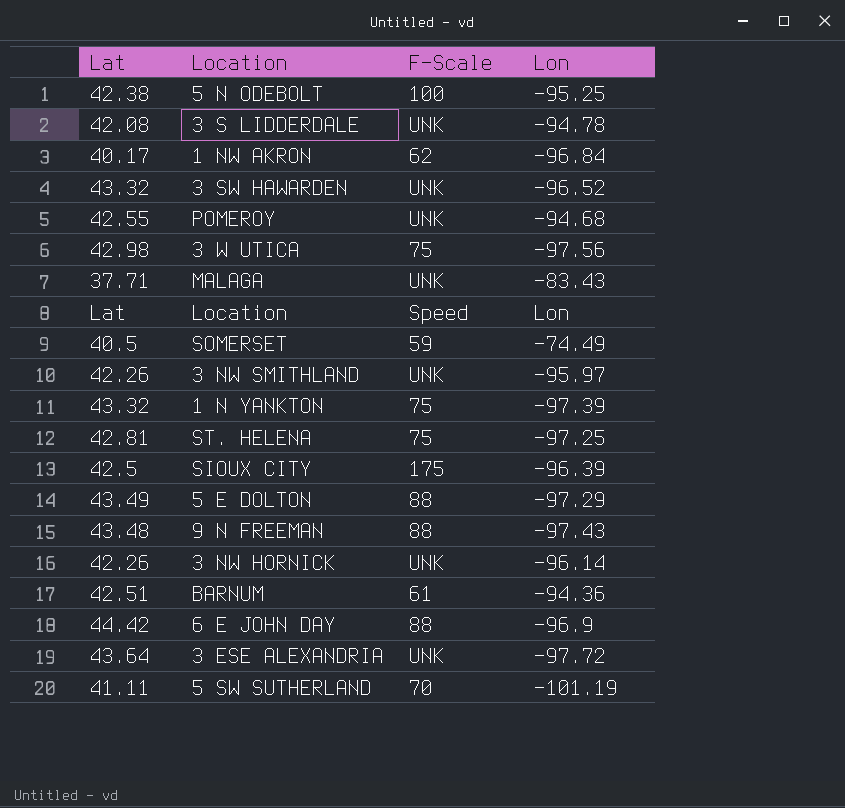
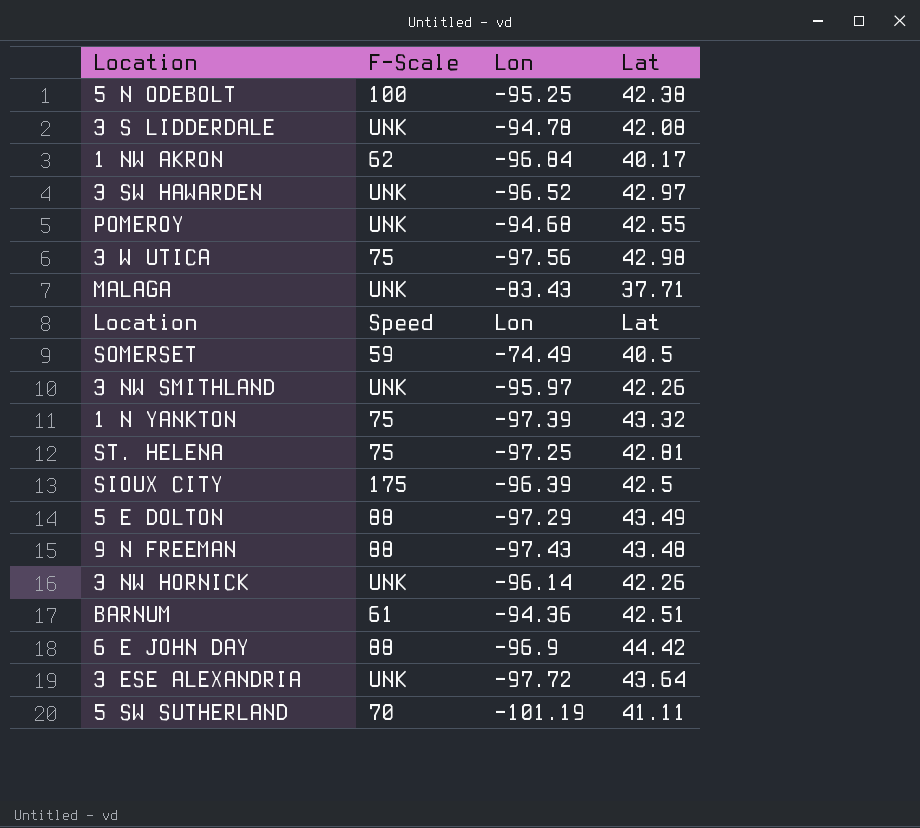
column Lat | position: 1 -> 4
3 SW HAWARDEN | Lat: 43.32 -> 42.97

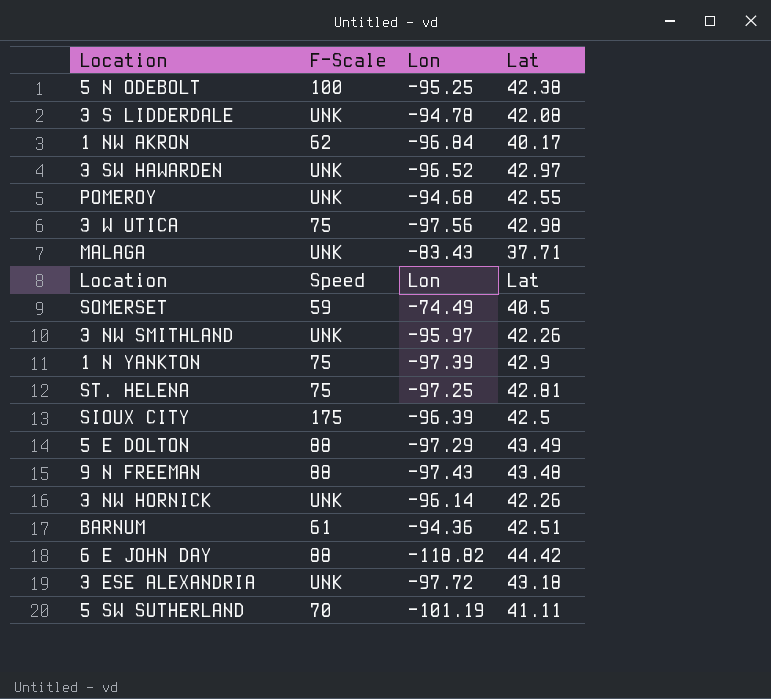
1 N YANKTON | Lat: 43.32 -> 42.9
6 E JOHN DAY | Lon: -96.9 -> -118.82
3 ESE ALEXANDRIA | Lat: 43.64 -> 43.18

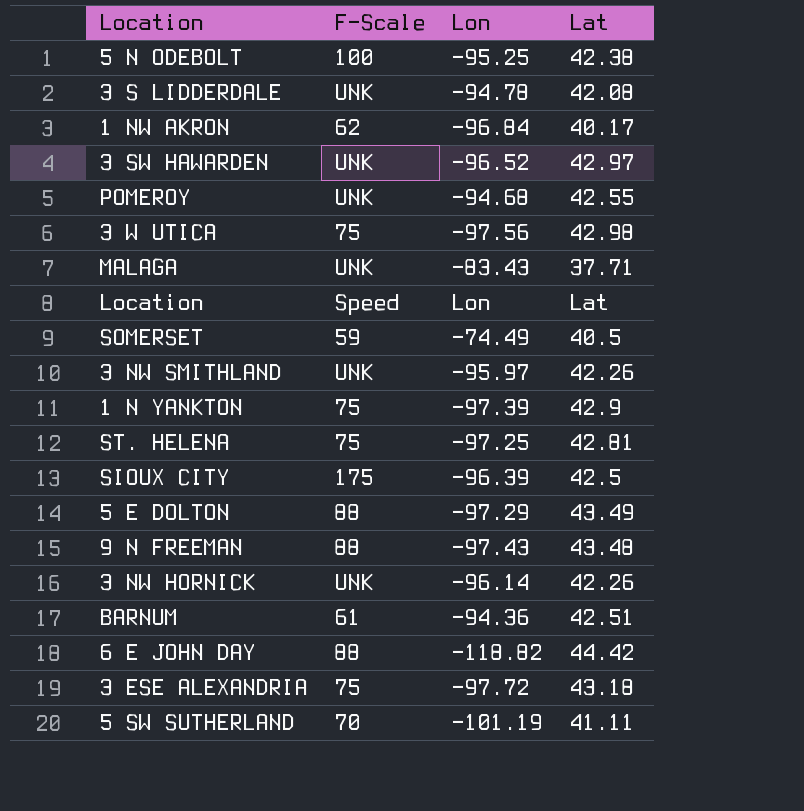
3 ESE ALEXANDRIA | F-Scale: UNK -> 75

